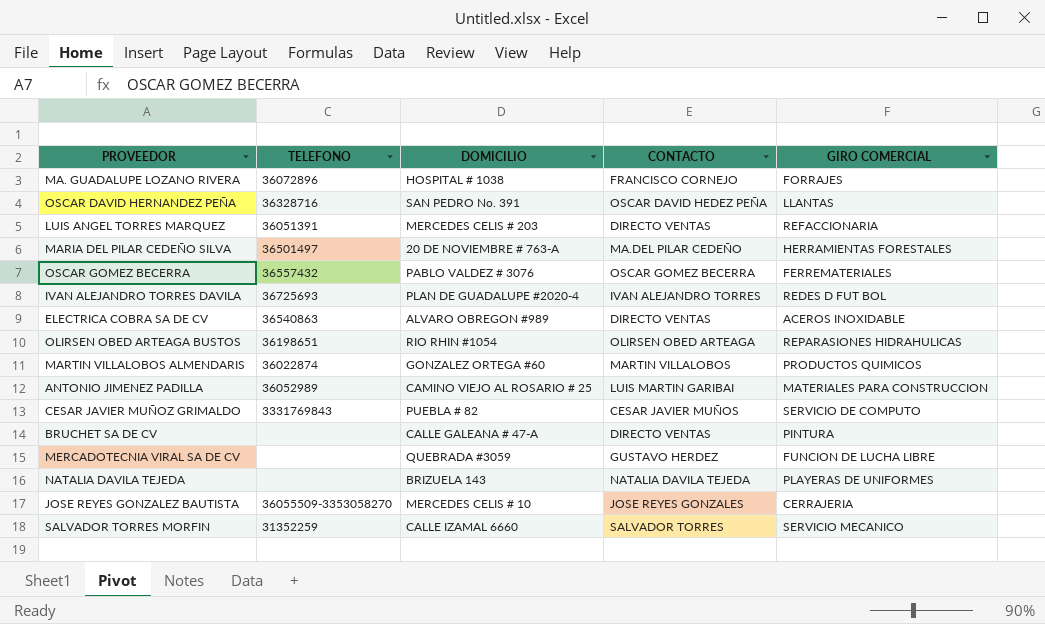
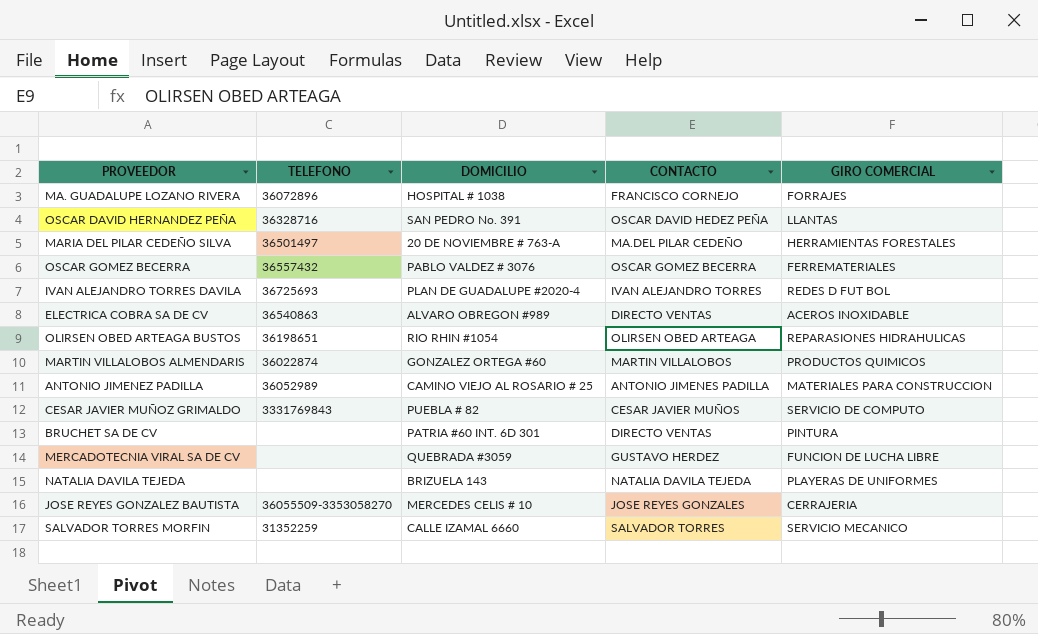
row LUIS ANGEL TORRES MARQUEZ: 36051391 | MERCEDES CELIS # 203 | DIRECTO VENTAS | REFACCIONARIA -> none
ANTONIO JIMENEZ PADILLA | CONTACTO: LUIS MARTIN GARIBAI -> ANTONIO JIMENES PADILLA
BRUCHET SA DE CV | DOMICILIO: CALLE GALEANA # 47-A -> PATRIA #60 INT. 6D 301

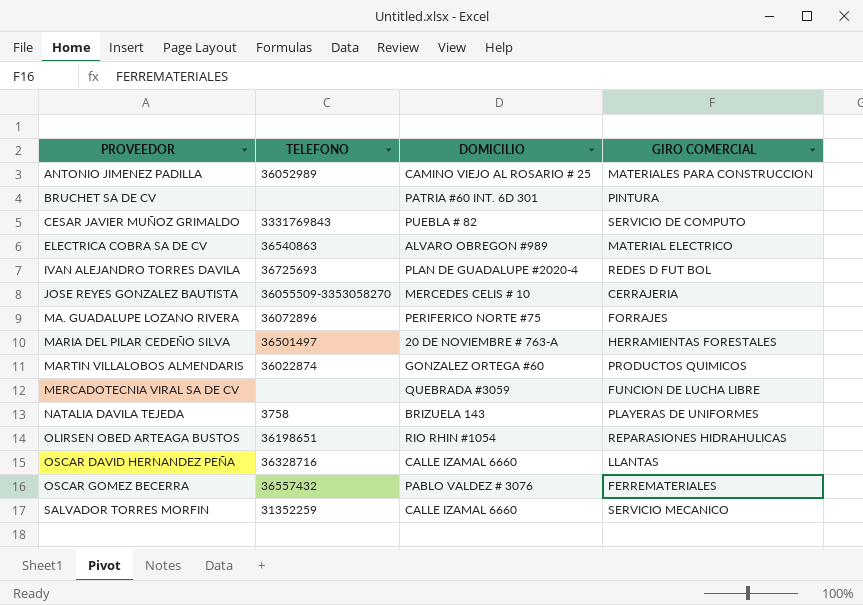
row order: none -> PROVEEDOR ascending
column CONTACTO | position: 4 -> none
ELECTRICA COBRA SA DE CV | GIRO COMERCIAL: ACEROS INOXIDABLE -> MATERIAL ELECTRICO
MA. GUADALUPE LOZANO RIVERA | DOMICILIO: HOSPITAL # 1038 -> PERIFERICO NORTE #75
NATALIA DAVILA TEJEDA | TELEFONO: none -> 3758
OSCAR DAVID HERNANDEZ PEÑA | DOMICILIO: SAN PEDRO No. 391 -> CALLE IZAMAL 6660

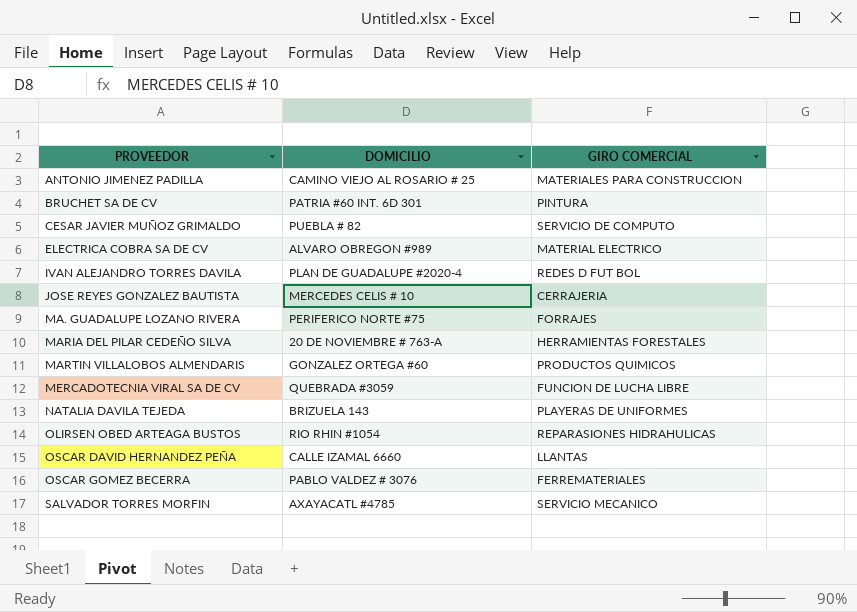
column TELEFONO | position: 2 -> none
SALVADOR TORRES MORFIN | DOMICILIO: CALLE IZAMAL 6660 -> AXAYACATL #4785

